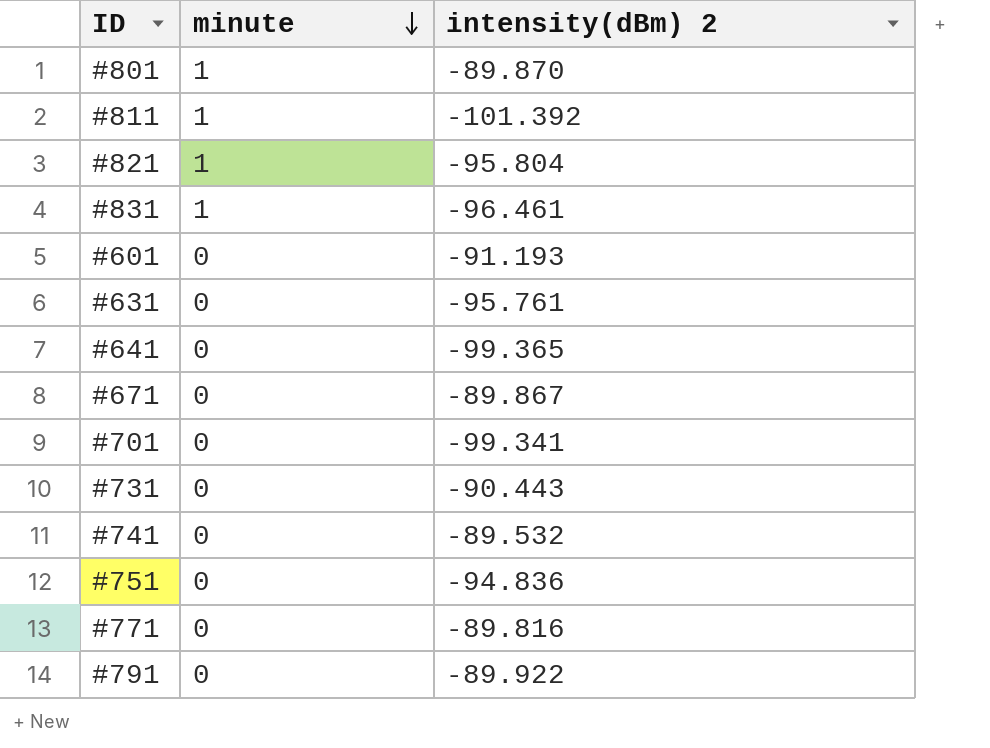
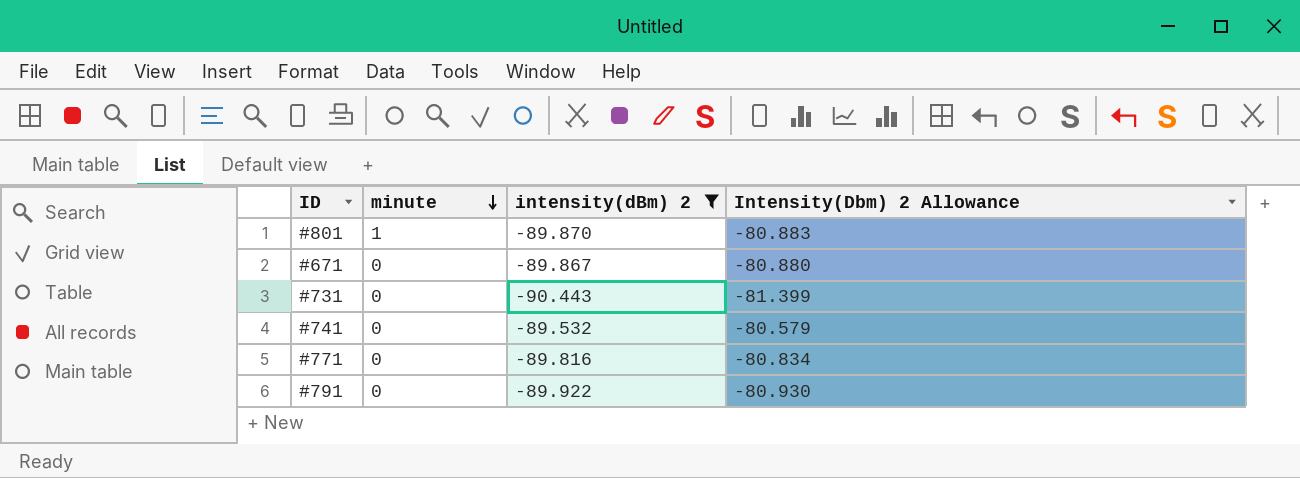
filter: none -> intensity(dBm) 2 >= -90.443
column Intensity(Dbm) 2 Allowance | formula: none -> [intensity(dBm) 2] * 0.9

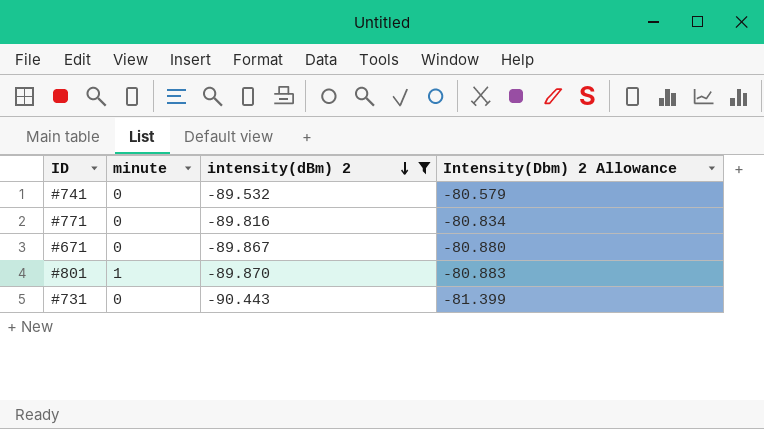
row order: minute descending -> intensity(dBm) 2 descending
row #791: 0 | -89.922 | -80.930 -> none

